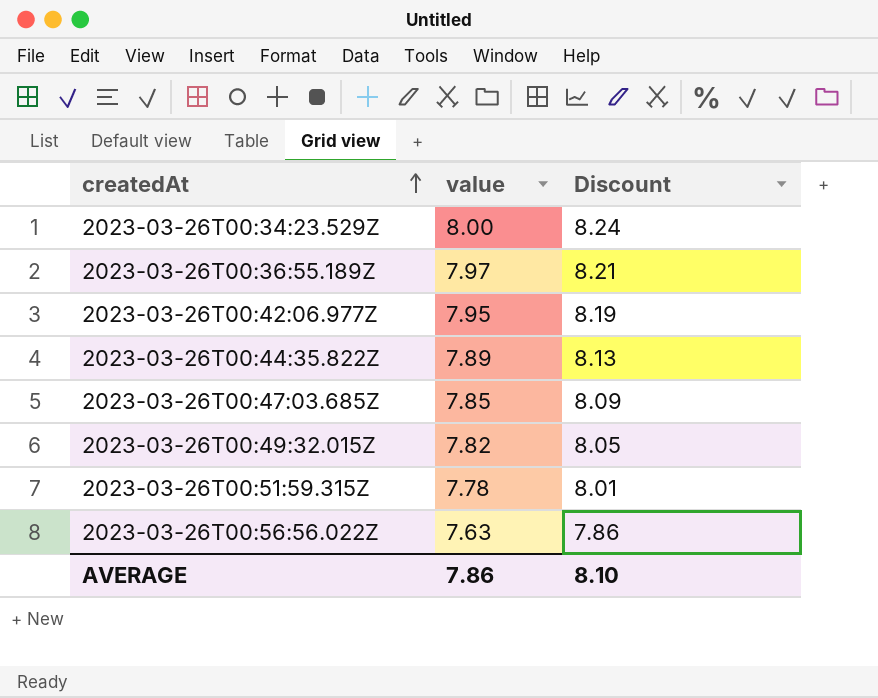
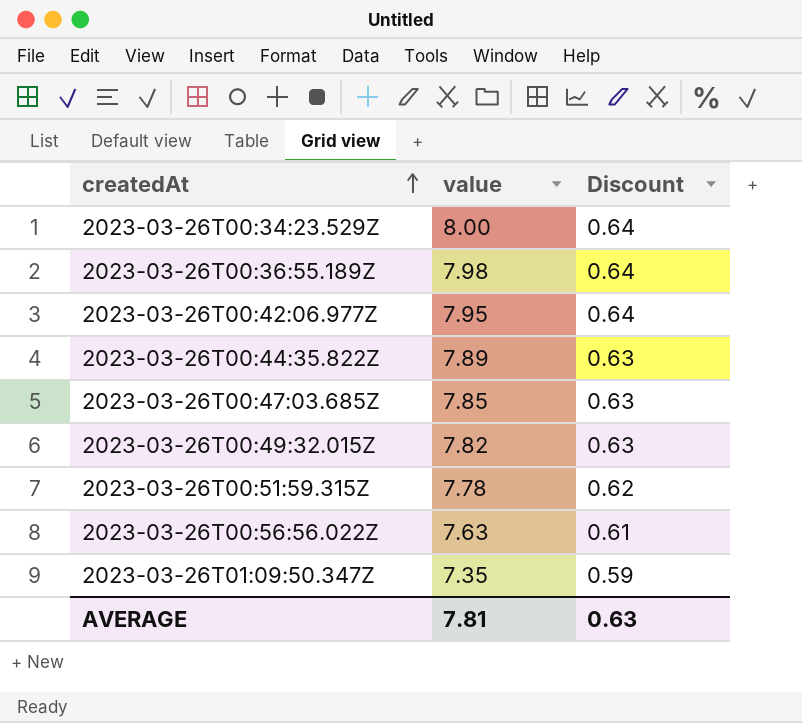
column Discount | formula: [value] * 1.03 -> [value] * 0.08
2023-03-26T00:36:55.189Z | value: 7.97 -> 7.98
row 2023-03-26T01:09:50.347Z: none -> 7.35 | 0.59
AVERAGE | value: 7.86 -> 7.81
AVERAGE | Discount: 8.10 -> 0.63

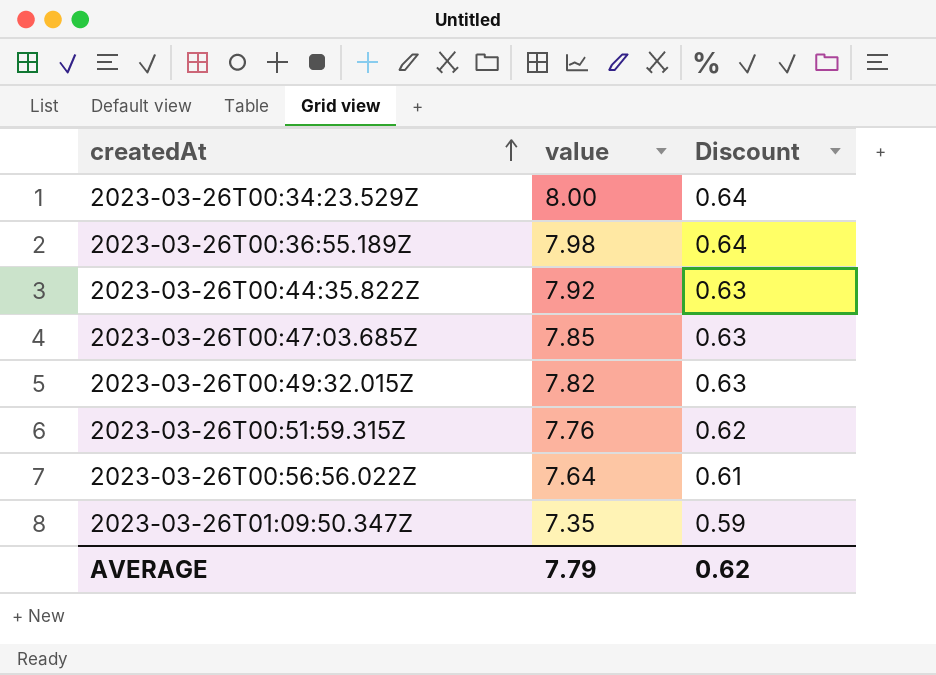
row 2023-03-26T00:42:06.977Z: 7.95 | 0.64 -> none
2023-03-26T00:44:35.822Z | value: 7.89 -> 7.92
2023-03-26T00:51:59.315Z | value: 7.78 -> 7.76
2023-03-26T00:56:56.022Z | value: 7.63 -> 7.64
AVERAGE | value: 7.81 -> 7.79
AVERAGE | Discount: 0.63 -> 0.62

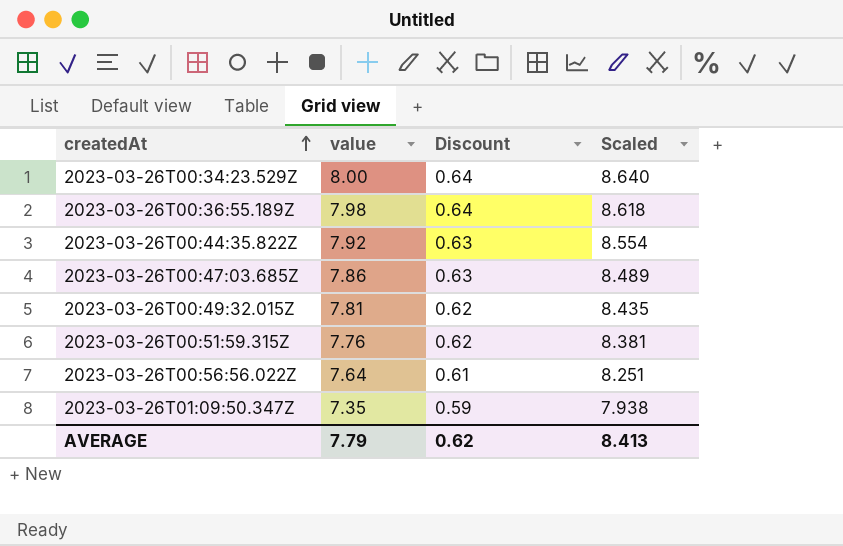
column Scaled | formula: none -> [value] * 1.08
2023-03-26T00:47:03.685Z | value: 7.85 -> 7.86
2023-03-26T00:49:32.015Z | value: 7.82 -> 7.81
2023-03-26T00:49:32.015Z | Discount: 0.63 -> 0.62

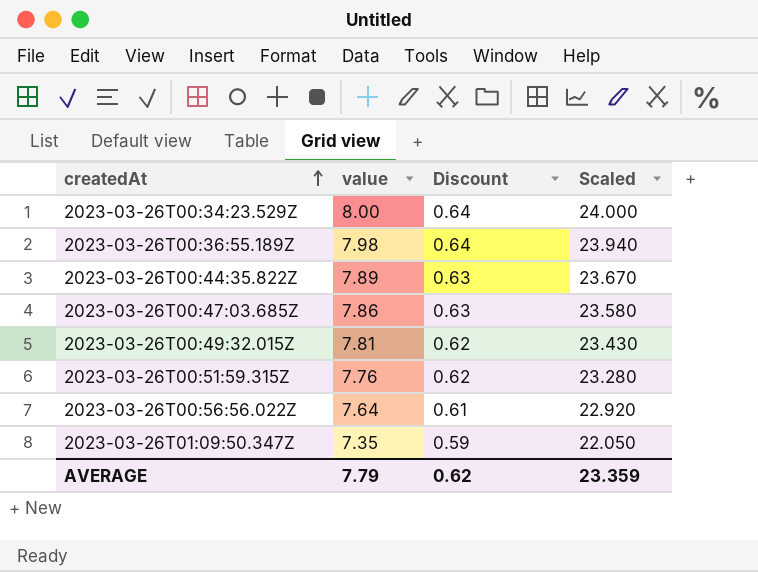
column Scaled | formula: [value] * 1.08 -> [value] * 3
2023-03-26T00:44:35.822Z | value: 7.92 -> 7.89
AVERAGE | Scaled: 8.413 -> 23.359

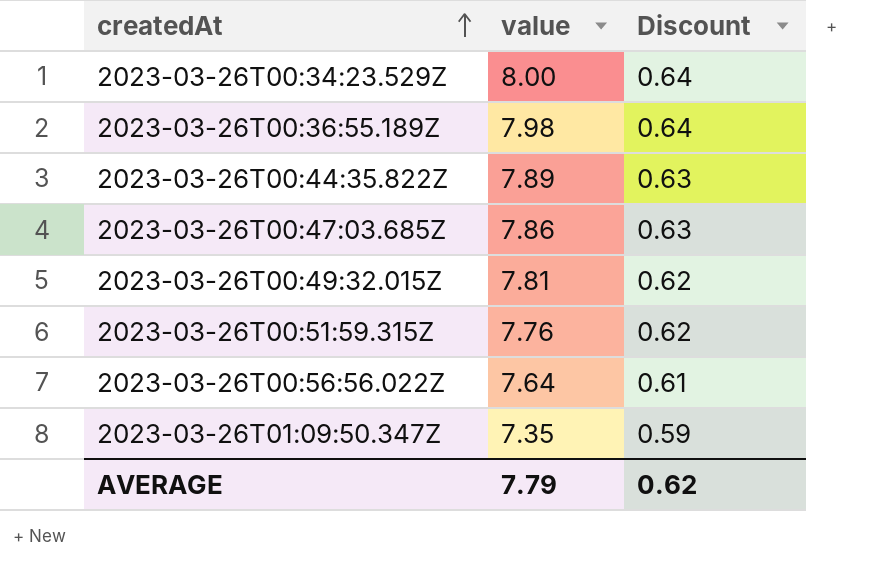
column Scaled | formula: [value] * 3 -> none

